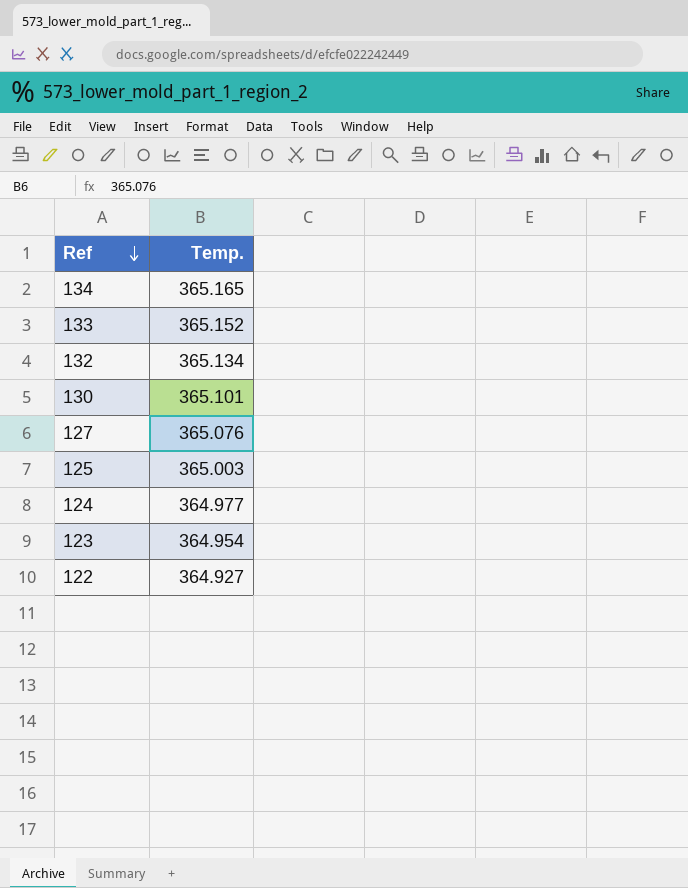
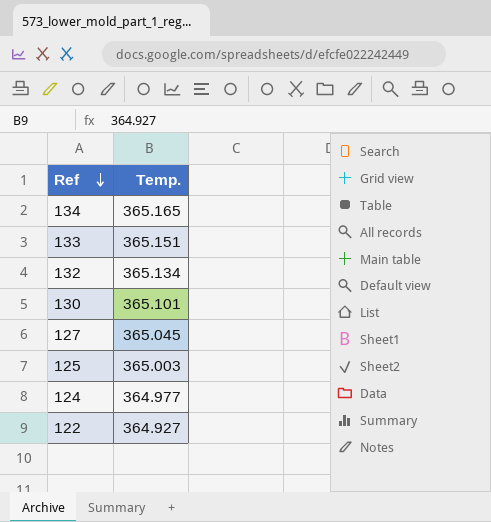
row 123: 364.954 -> none
133 | Temp.: 365.152 -> 365.151
127 | Temp.: 365.076 -> 365.045

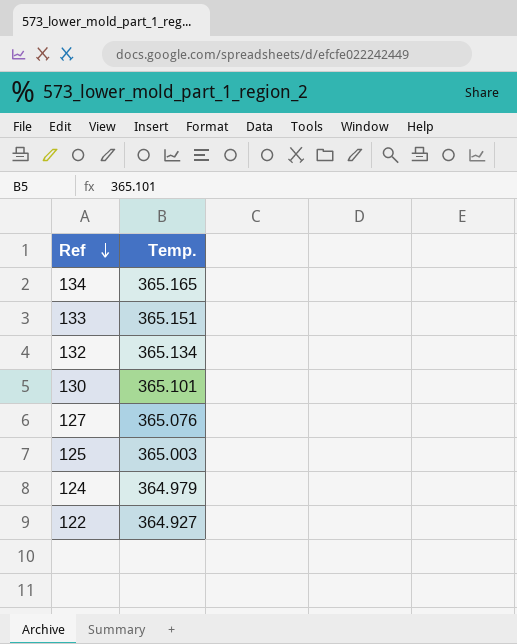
127 | Temp.: 365.045 -> 365.076
124 | Temp.: 364.977 -> 364.979

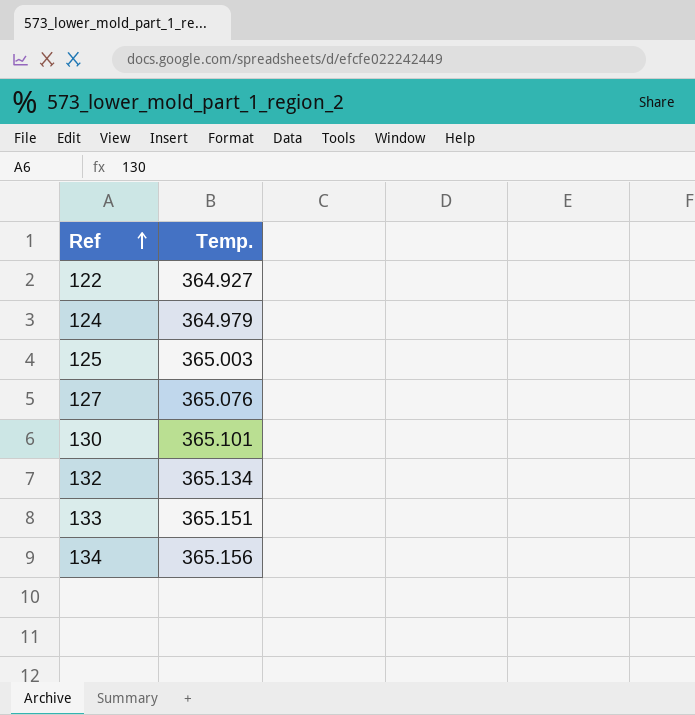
row order: Ref descending -> Ref ascending
134 | Temp.: 365.165 -> 365.156

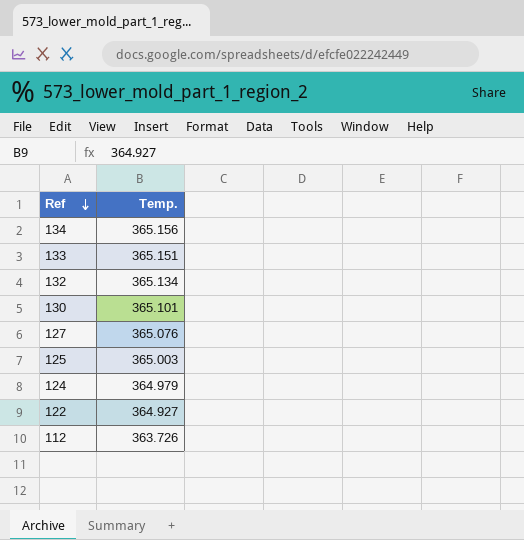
row order: Ref ascending -> Ref descending
row 112: none -> 363.726

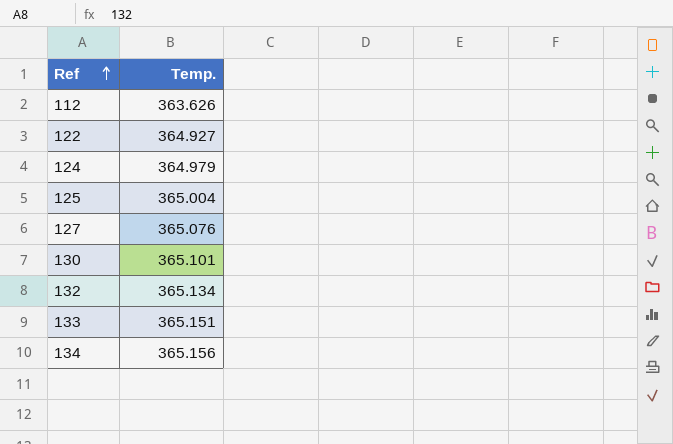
row order: Ref descending -> Ref ascending
112 | Temp.: 363.726 -> 363.626
125 | Temp.: 365.003 -> 365.004

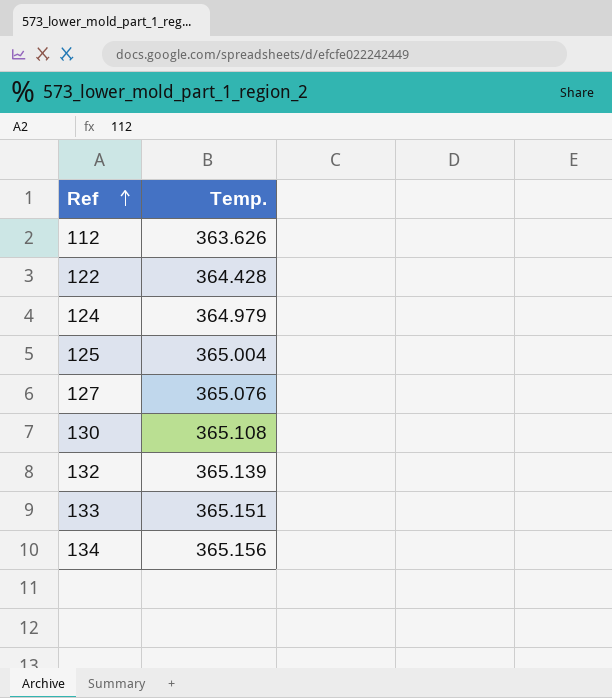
122 | Temp.: 364.927 -> 364.428
130 | Temp.: 365.101 -> 365.108
132 | Temp.: 365.134 -> 365.139

